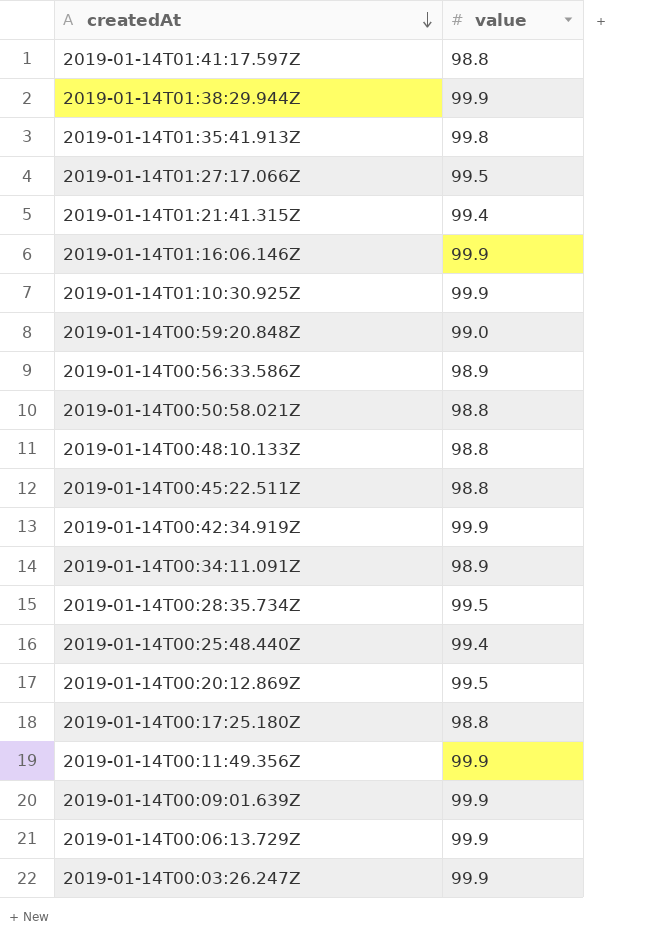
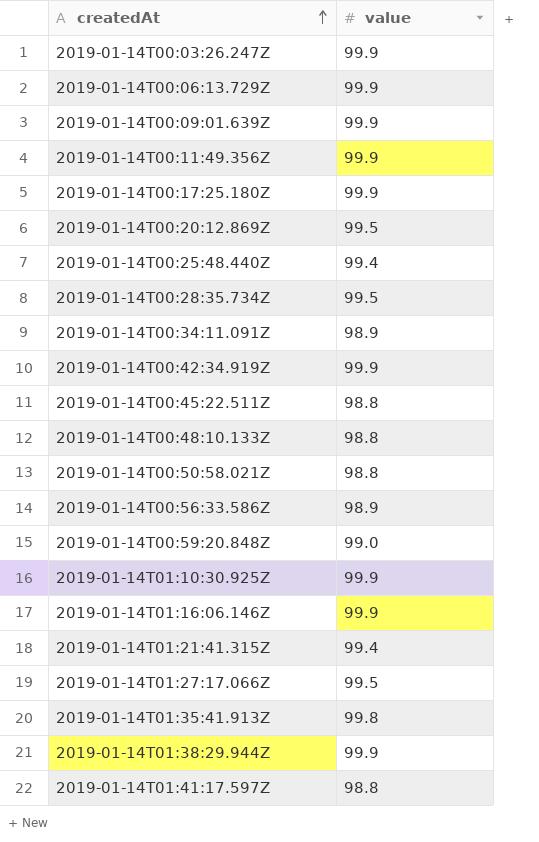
row order: createdAt descending -> createdAt ascending
2019-01-14T00:17:25.180Z | value: 98.8 -> 99.9

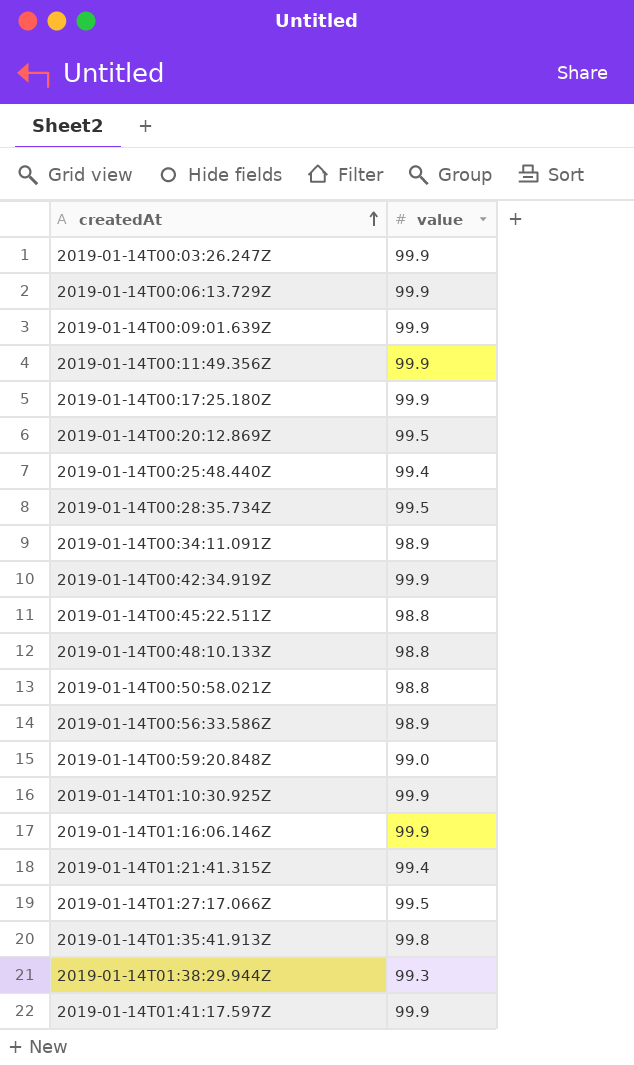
2019-01-14T01:38:29.944Z | value: 99.9 -> 99.3
2019-01-14T01:41:17.597Z | value: 98.8 -> 99.9

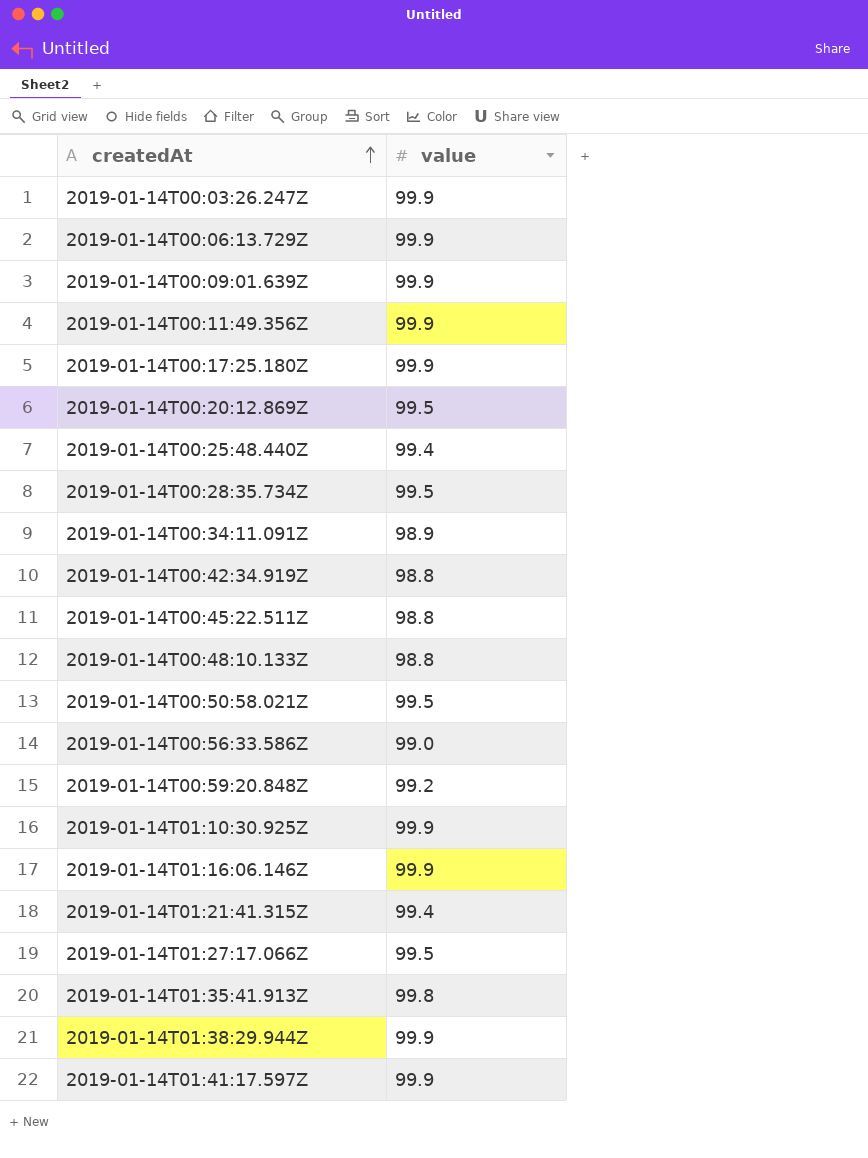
2019-01-14T00:42:34.919Z | value: 99.9 -> 98.8
2019-01-14T00:50:58.021Z | value: 98.8 -> 99.5
2019-01-14T00:56:33.586Z | value: 98.9 -> 99.0
2019-01-14T00:59:20.848Z | value: 99.0 -> 99.2
2019-01-14T01:38:29.944Z | value: 99.3 -> 99.9

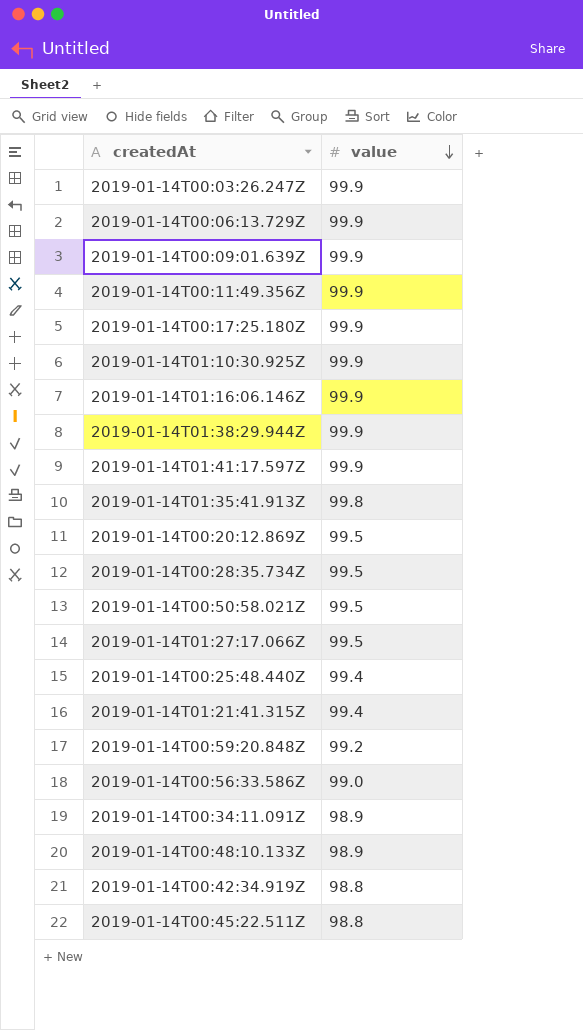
row order: createdAt ascending -> value descending
2019-01-14T00:48:10.133Z | value: 98.8 -> 98.9

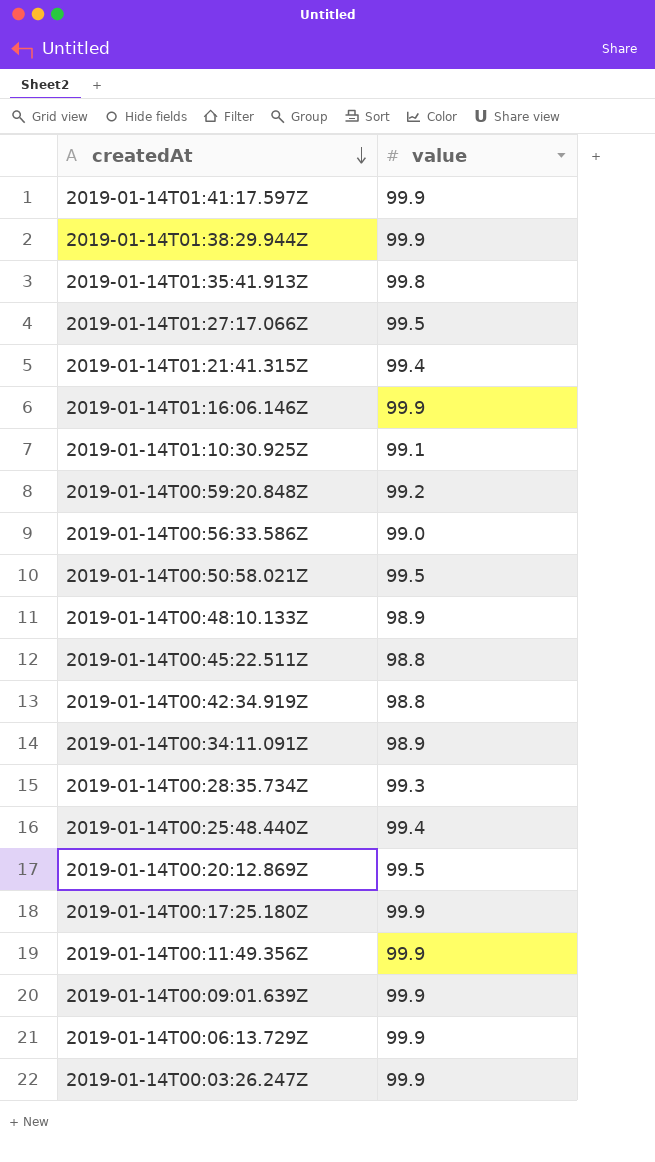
row order: value descending -> createdAt descending
2019-01-14T01:10:30.925Z | value: 99.9 -> 99.1
2019-01-14T00:28:35.734Z | value: 99.5 -> 99.3

